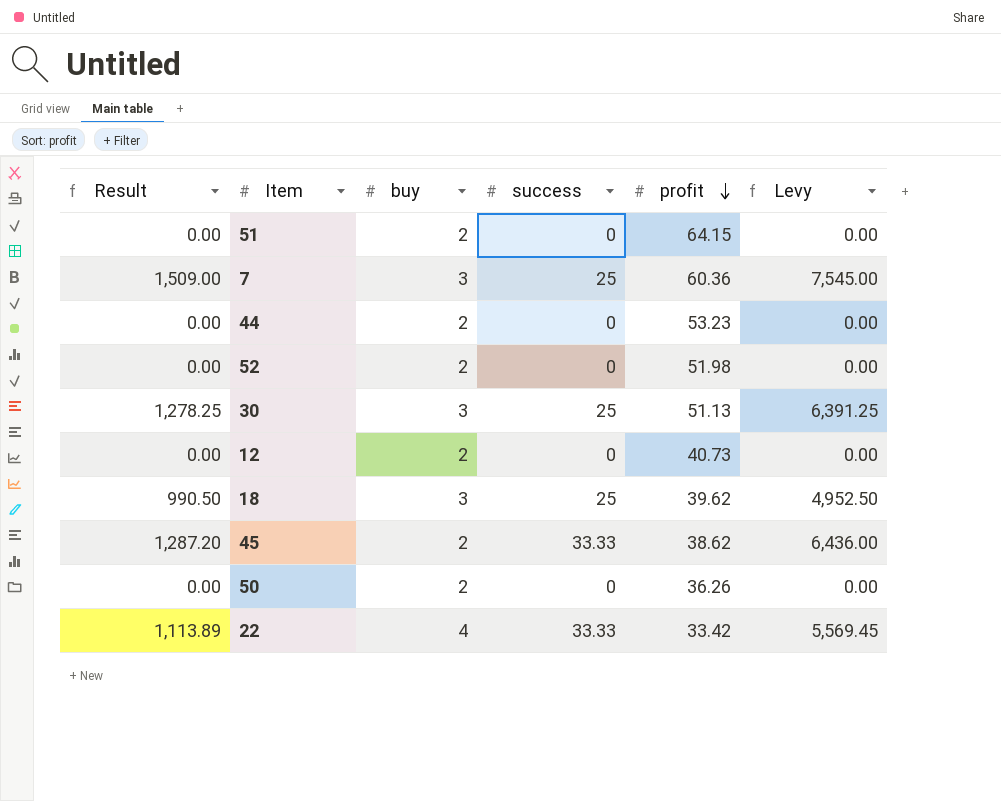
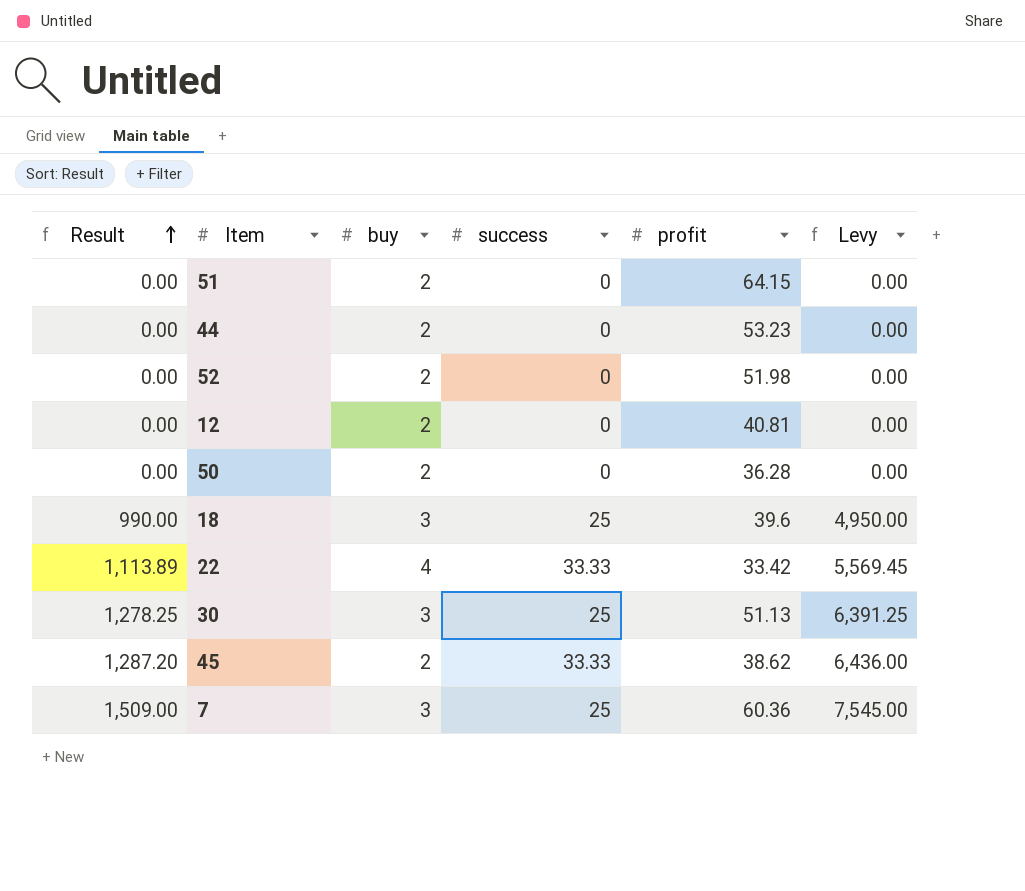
row order: profit descending -> Result ascending
12 | profit: 40.73 -> 40.81
50 | profit: 36.26 -> 36.28
18 | Result: 990.50 -> 990.00
18 | profit: 39.62 -> 39.6
18 | Levy: 4,952.50 -> 4,950.00

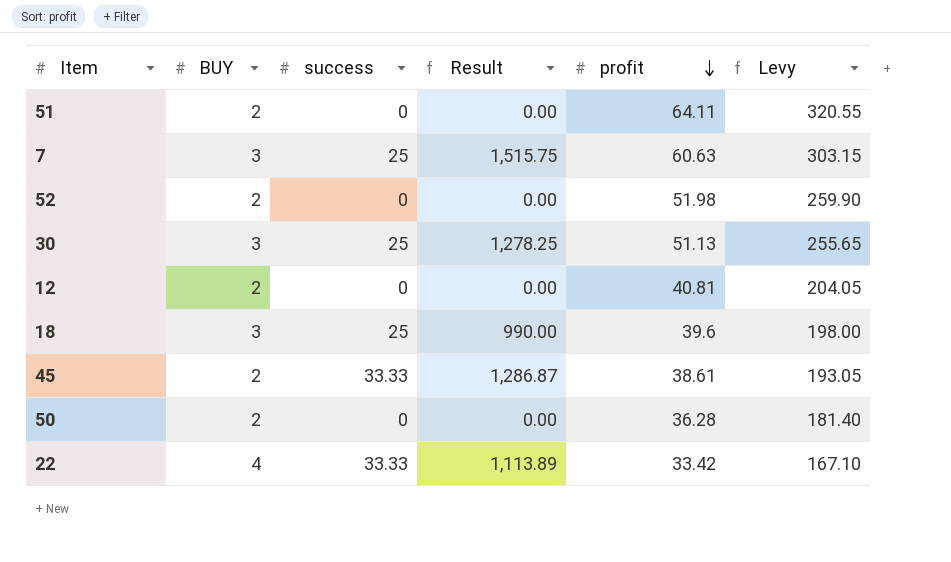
row order: Result ascending -> profit descending
column name: buy -> BUY
column Result | position: 1 -> 4
column Levy | formula: [Result] * 5 -> [profit] * 5
row 44: 0.00 | 2 | 0 | 53.23 | 0.00 -> none
51 | profit: 64.15 -> 64.11
7 | Result: 1,509.00 -> 1,515.75
7 | profit: 60.36 -> 60.63
45 | Result: 1,287.20 -> 1,286.87
45 | profit: 38.62 -> 38.61

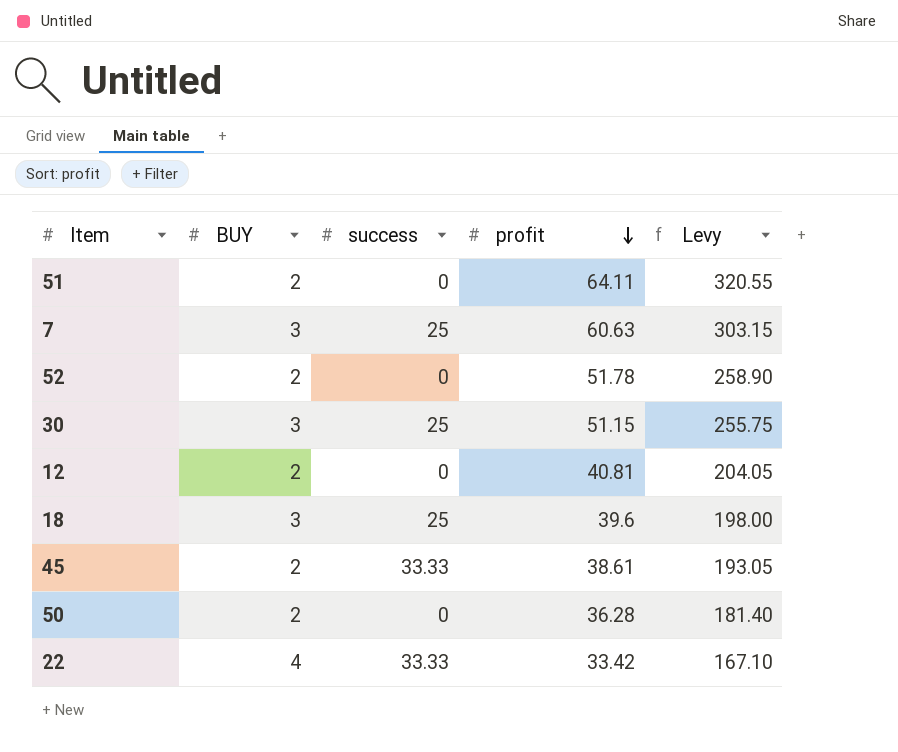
column Result | formula: [success] * [profit] -> none
52 | profit: 51.98 -> 51.78
52 | Levy: 259.90 -> 258.90
30 | profit: 51.13 -> 51.15
30 | Levy: 255.65 -> 255.75

